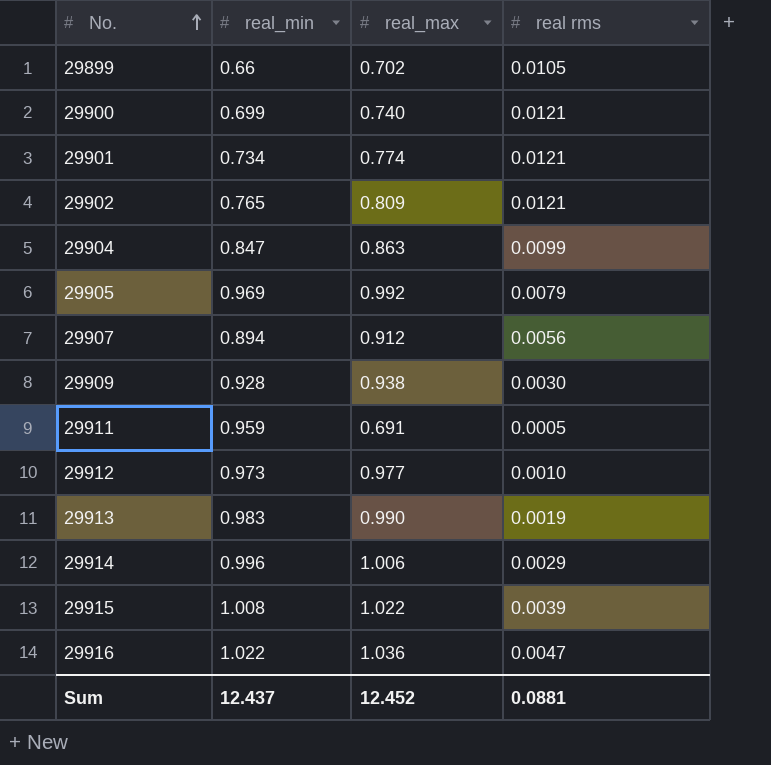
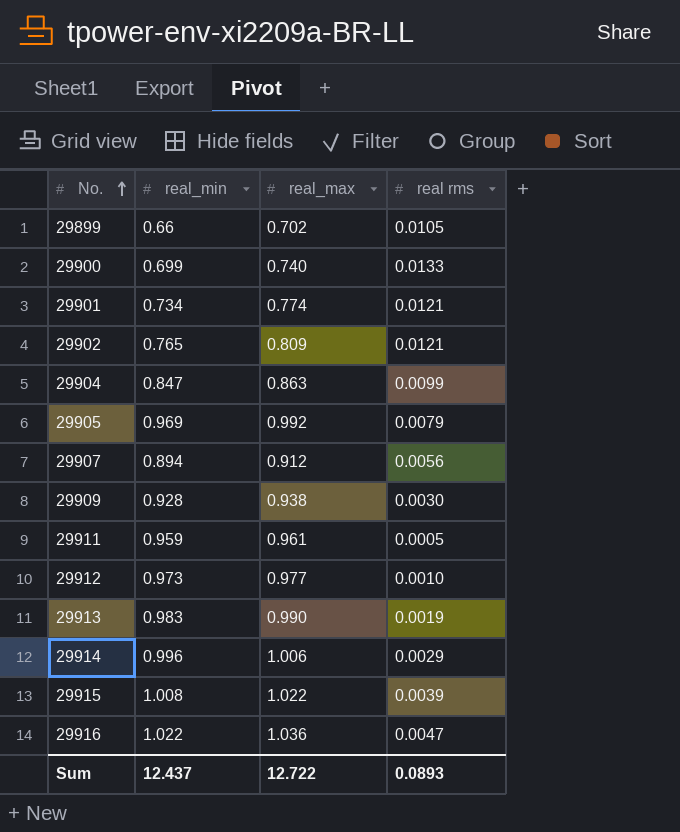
29900 | real rms: 0.0121 -> 0.0133
29911 | real_max: 0.691 -> 0.961
Sum | real_max: 12.452 -> 12.722
Sum | real rms: 0.0881 -> 0.0893

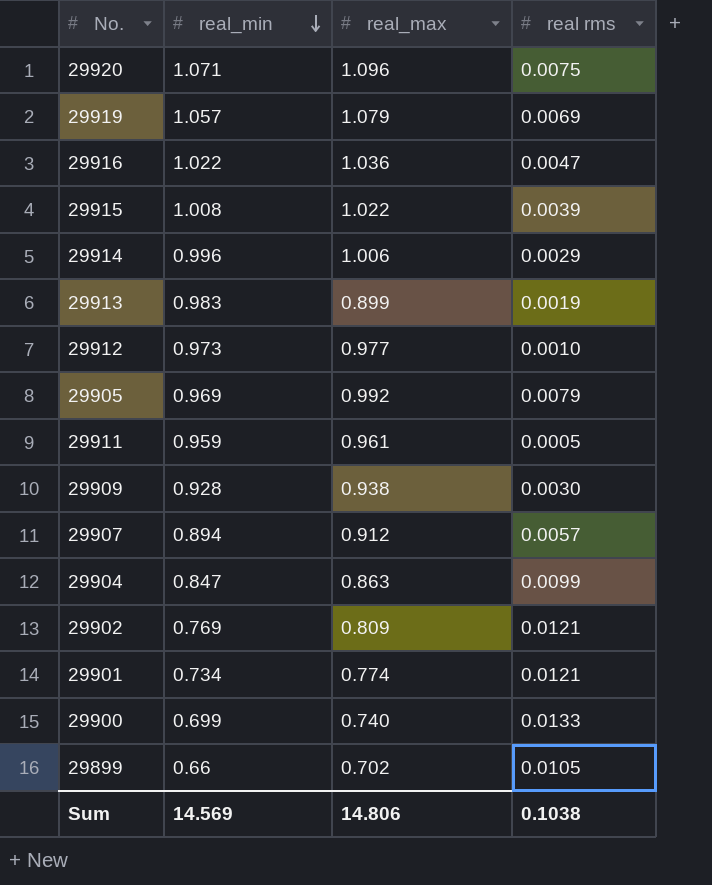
row order: No. ascending -> real_min descending
row 29920: none -> 1.071 | 1.096 | 0.0075
row 29919: none -> 1.057 | 1.079 | 0.0069
29913 | real_max: 0.990 -> 0.899
29907 | real rms: 0.0056 -> 0.0057
29902 | real_min: 0.765 -> 0.769
Sum | real_min: 12.437 -> 14.569
Sum | real_max: 12.722 -> 14.806
Sum | real rms: 0.0893 -> 0.1038

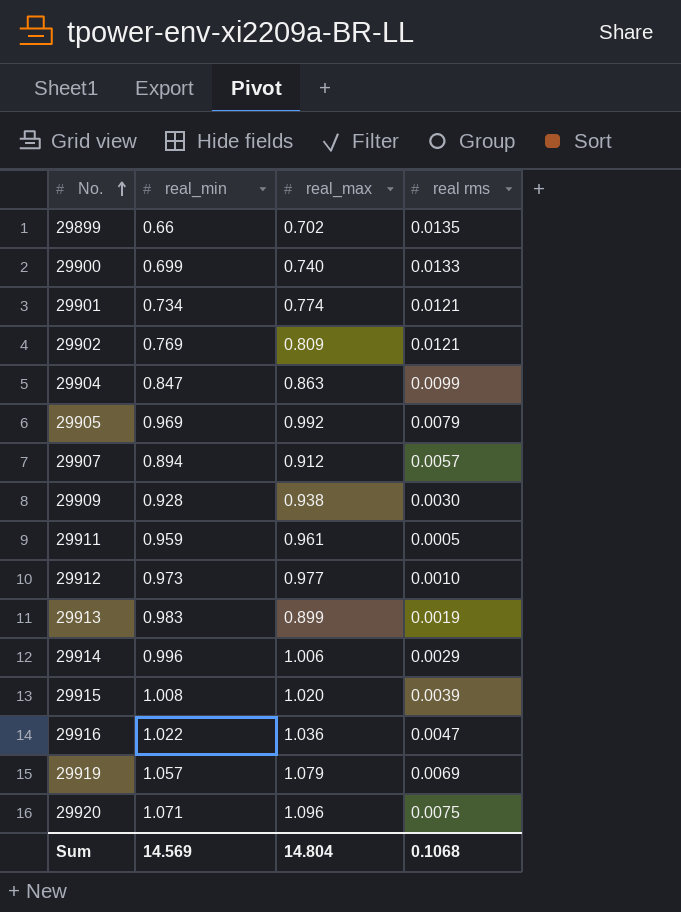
row order: real_min descending -> No. ascending
29899 | real rms: 0.0105 -> 0.0135
29915 | real_max: 1.022 -> 1.020
Sum | real_max: 14.806 -> 14.804
Sum | real rms: 0.1038 -> 0.1068

